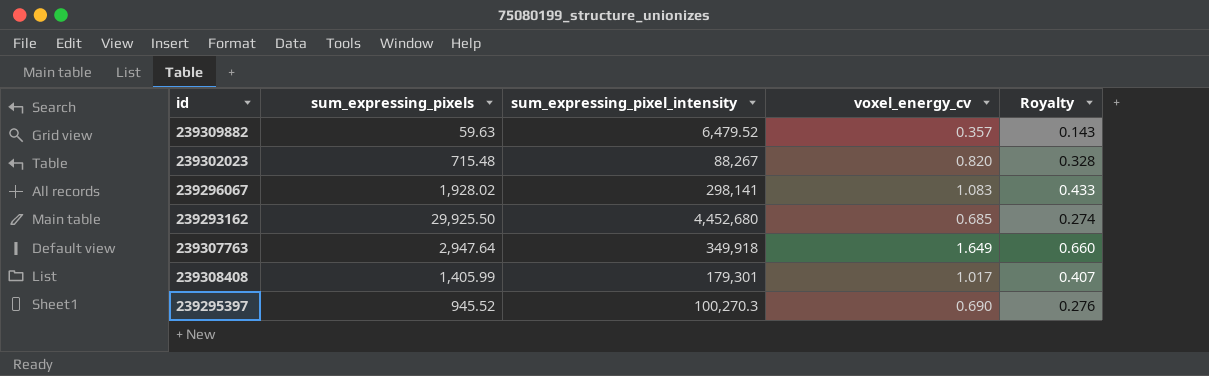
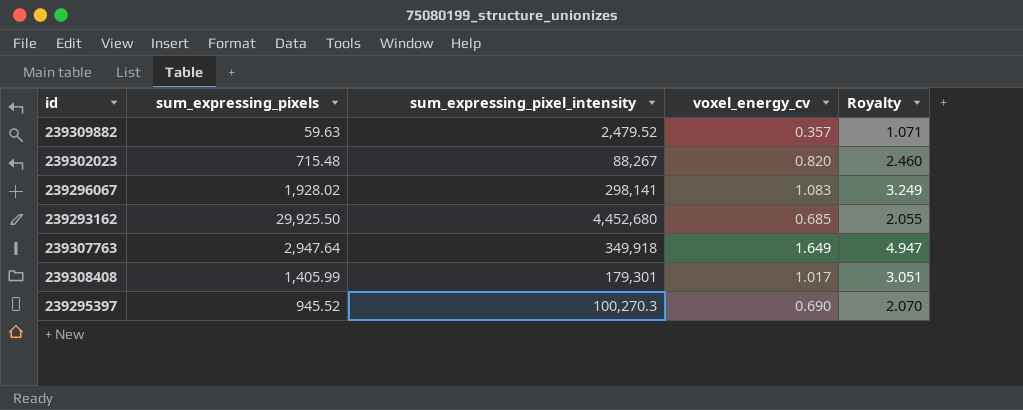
column Royalty | formula: [voxel_energy_cv] * 0.4 -> [voxel_energy_cv] * 3
239309882 | sum_expressing_pixel_intensity: 6,479.52 -> 2,479.52

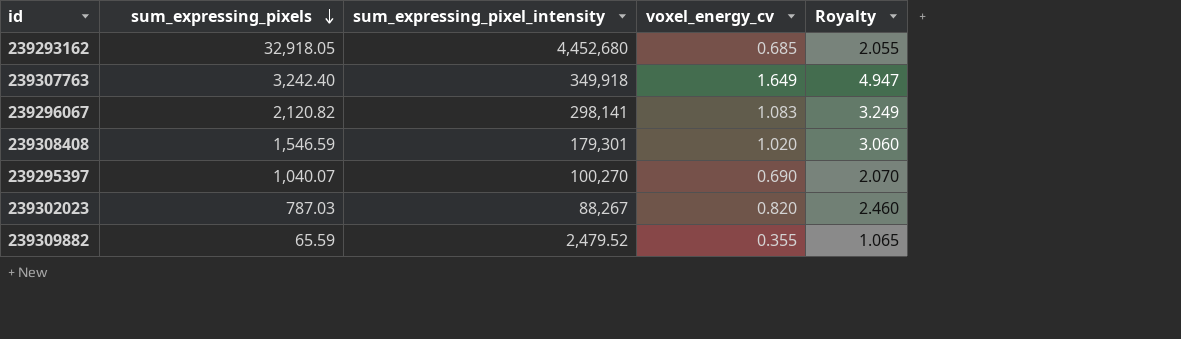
row order: none -> sum_expressing_pixels descending
239293162 | sum_expressing_pixels: 29,925.50 -> 32,918.05
239307763 | sum_expressing_pixels: 2,947.64 -> 3,242.40
239296067 | sum_expressing_pixels: 1,928.02 -> 2,120.82
239308408 | sum_expressing_pixels: 1,405.99 -> 1,546.59
239308408 | voxel_energy_cv: 1.017 -> 1.020
239308408 | Royalty: 3.051 -> 3.060
239295397 | sum_expressing_pixels: 945.52 -> 1,040.07
239295397 | sum_expressing_pixel_intensity: 100,270.3 -> 100,270
239302023 | sum_expressing_pixels: 715.48 -> 787.03
239309882 | sum_expressing_pixels: 59.63 -> 65.59
239309882 | voxel_energy_cv: 0.357 -> 0.355
239309882 | Royalty: 1.071 -> 1.065

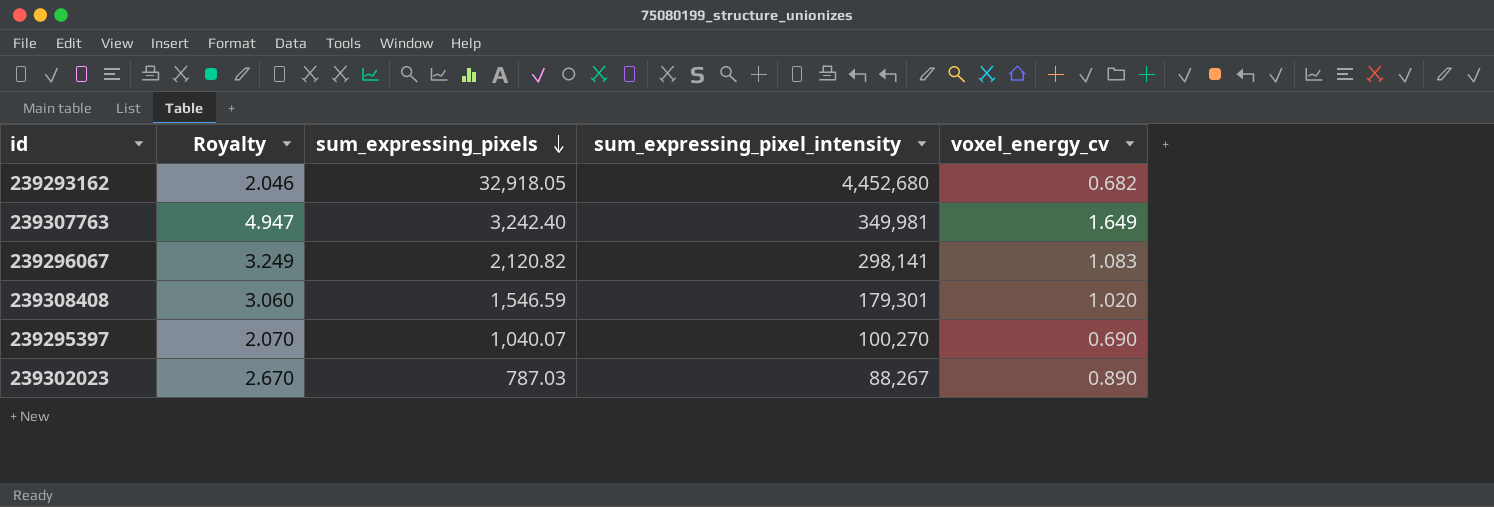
column Royalty | position: 5 -> 2
row 239309882: 65.59 | 2,479.52 | 0.355 | 1.065 -> none
239293162 | Royalty: 2.055 -> 2.046
239293162 | voxel_energy_cv: 0.685 -> 0.682
239307763 | sum_expressing_pixel_intensity: 349,918 -> 349,981
239302023 | Royalty: 2.460 -> 2.670
239302023 | voxel_energy_cv: 0.820 -> 0.890

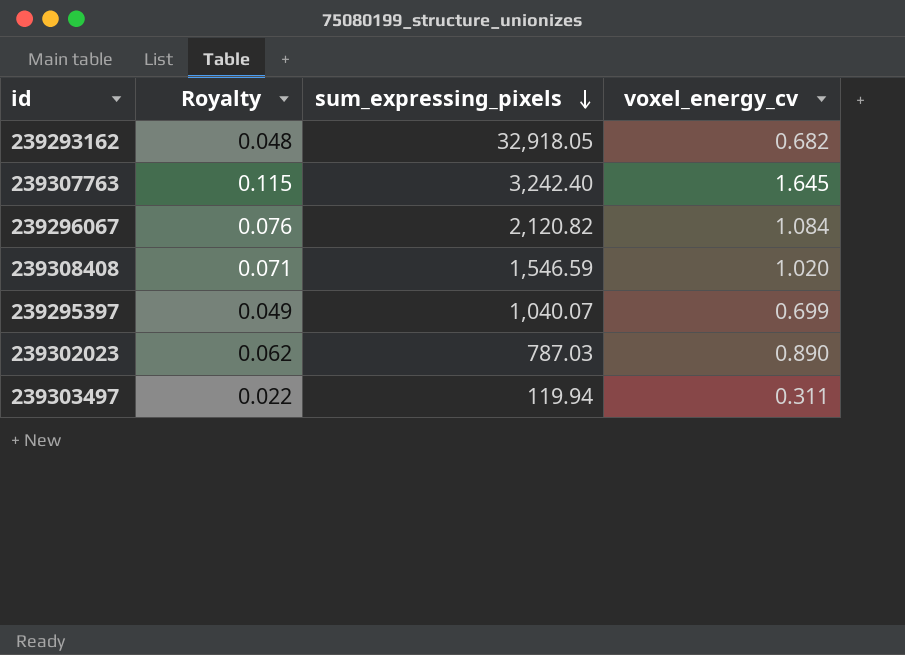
column sum_expressing_pixel_intensity | position: 4 -> none
column Royalty | formula: [voxel_energy_cv] * 3 -> [voxel_energy_cv] * 0.07
239307763 | voxel_energy_cv: 1.649 -> 1.645
239296067 | voxel_energy_cv: 1.083 -> 1.084
239295397 | voxel_energy_cv: 0.690 -> 0.699
row 239303497: none -> 0.022 | 119.94 | 0.311

